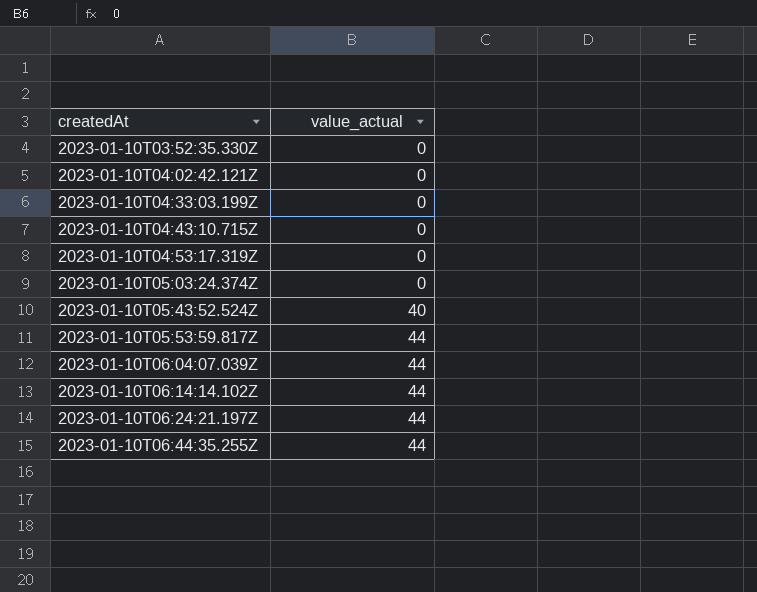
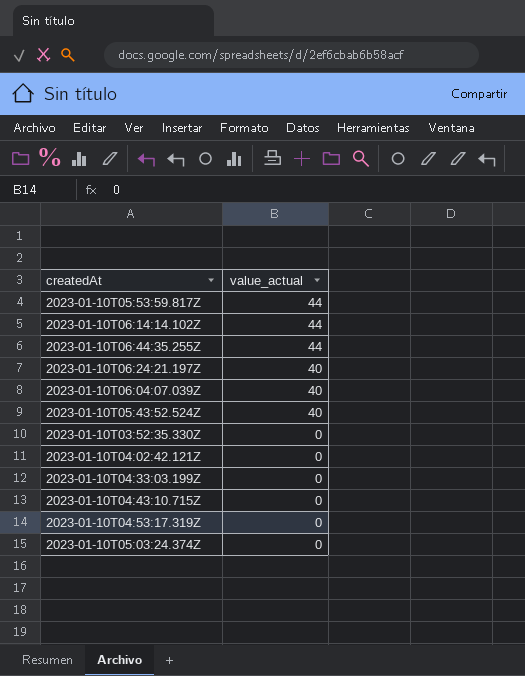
row order: createdAt ascending -> value_actual descending
2023-01-10T06:24:21.197Z | value_actual: 44 -> 40
2023-01-10T06:04:07.039Z | value_actual: 44 -> 40

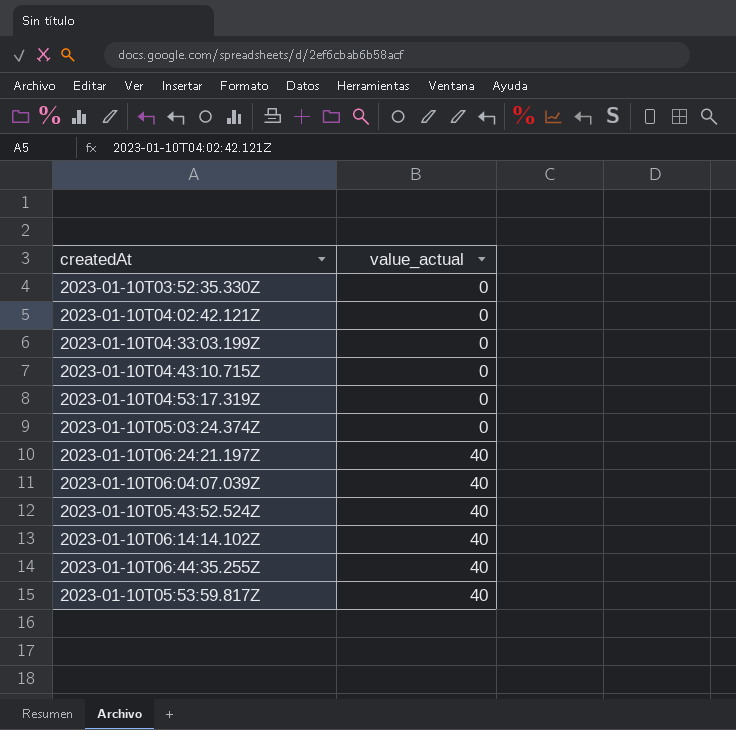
row order: value_actual descending -> value_actual ascending
2023-01-10T06:14:14.102Z | value_actual: 44 -> 40
2023-01-10T06:44:35.255Z | value_actual: 44 -> 40
2023-01-10T05:53:59.817Z | value_actual: 44 -> 40

